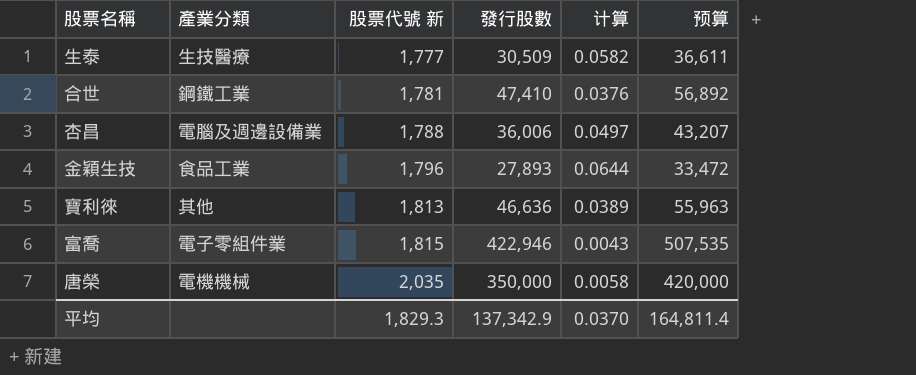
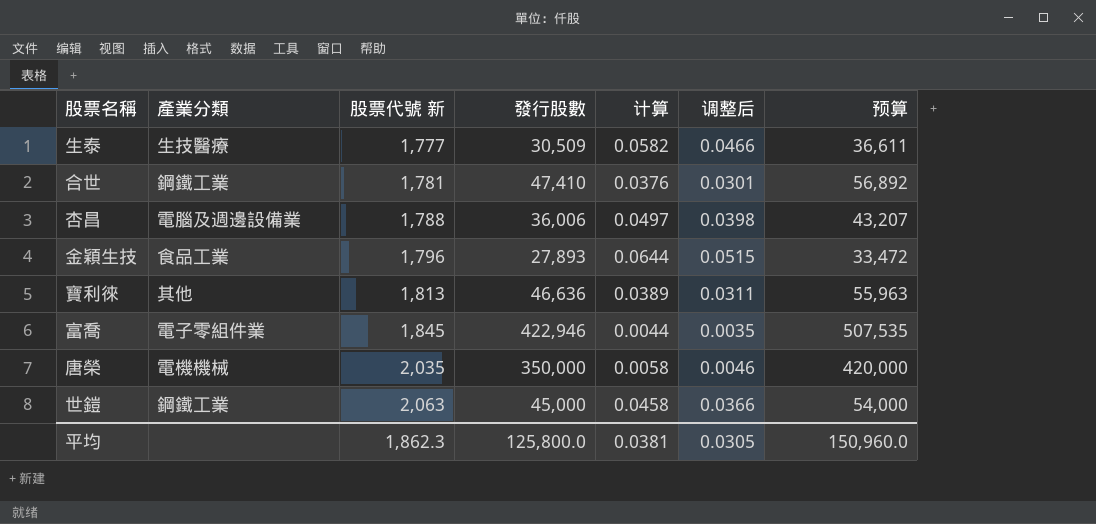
column 调整后 | formula: none -> [计算] * 0.8
富喬 | 股票代號 新: 1,815 -> 1,845
富喬 | 计算: 0.0043 -> 0.0044
row 世鎧: none -> 鋼鐵工業 | 2,063 | 45,000 | 0.0458 | 0.0366 | 54,000
平均 | 股票代號 新: 1,829.3 -> 1,862.3
平均 | 發行股數: 137,342.9 -> 125,800.0
平均 | 计算: 0.0370 -> 0.0381
平均 | 预算: 164,811.4 -> 150,960.0

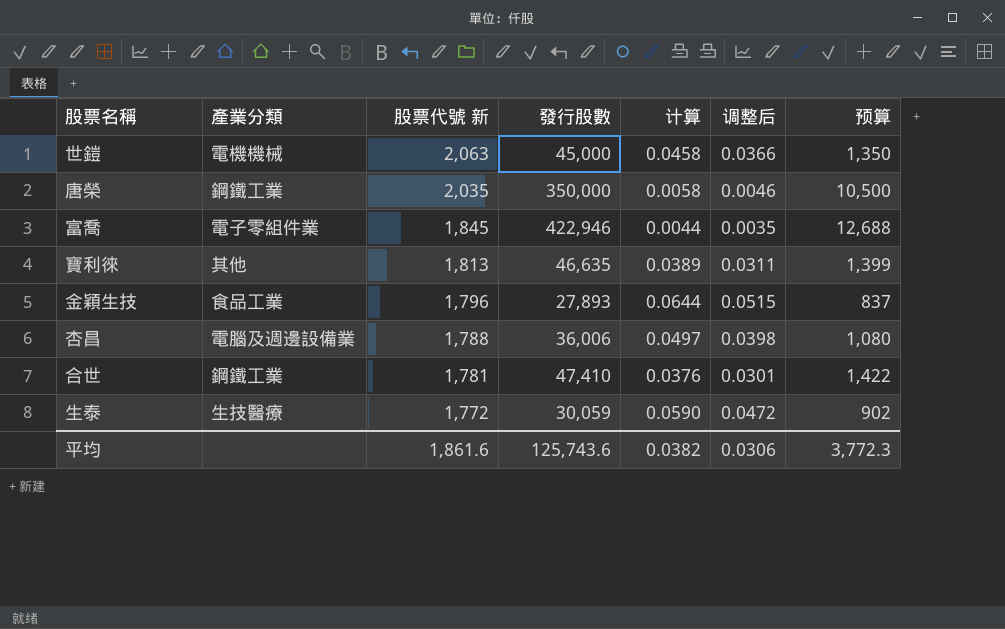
row order: 股票代號 新 ascending -> 股票代號 新 descending
column 预算 | formula: [發行股數] * 1.2 -> [發行股數] * 0.03
世鎧 | 產業分類: 鋼鐵工業 -> 電機機械
唐榮 | 產業分類: 電機機械 -> 鋼鐵工業
寶利徠 | 發行股數: 46,636 -> 46,635
生泰 | 股票代號 新: 1,777 -> 1,772
生泰 | 發行股數: 30,509 -> 30,059
生泰 | 计算: 0.0582 -> 0.0590
生泰 | 调整后: 0.0466 -> 0.0472
平均 | 股票代號 新: 1,862.3 -> 1,861.6
平均 | 發行股數: 125,800.0 -> 125,743.6
平均 | 计算: 0.0381 -> 0.0382
平均 | 调整后: 0.0305 -> 0.0306
平均 | 预算: 150,960.0 -> 3,772.3

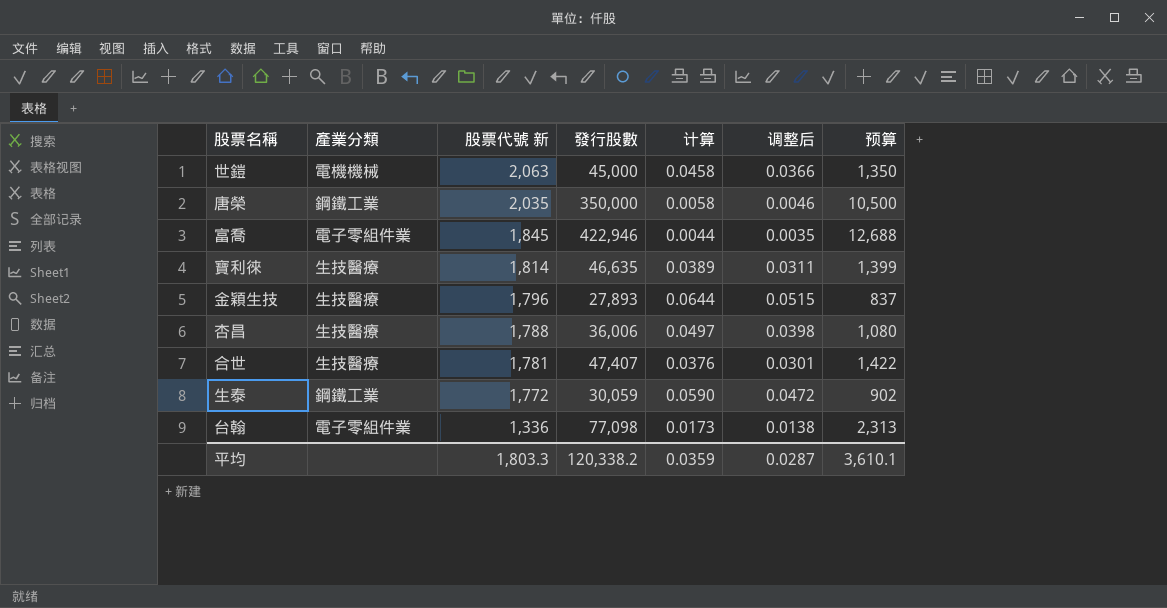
寶利徠 | 產業分類: 其他 -> 生技醫療
寶利徠 | 股票代號 新: 1,813 -> 1,814
金穎生技 | 產業分類: 食品工業 -> 生技醫療
杏昌 | 產業分類: 電腦及週邊設備業 -> 生技醫療
合世 | 產業分類: 鋼鐵工業 -> 生技醫療
合世 | 發行股數: 47,410 -> 47,407
生泰 | 產業分類: 生技醫療 -> 鋼鐵工業
row 台翰: none -> 電子零組件業 | 1,336 | 77,098 | 0.0173 | 0.0138 | 2,313
平均 | 股票代號 新: 1,861.6 -> 1,803.3
平均 | 發行股數: 125,743.6 -> 120,338.2
平均 | 计算: 0.0382 -> 0.0359
平均 | 调整后: 0.0306 -> 0.0287
平均 | 预算: 3,772.3 -> 3,610.1

